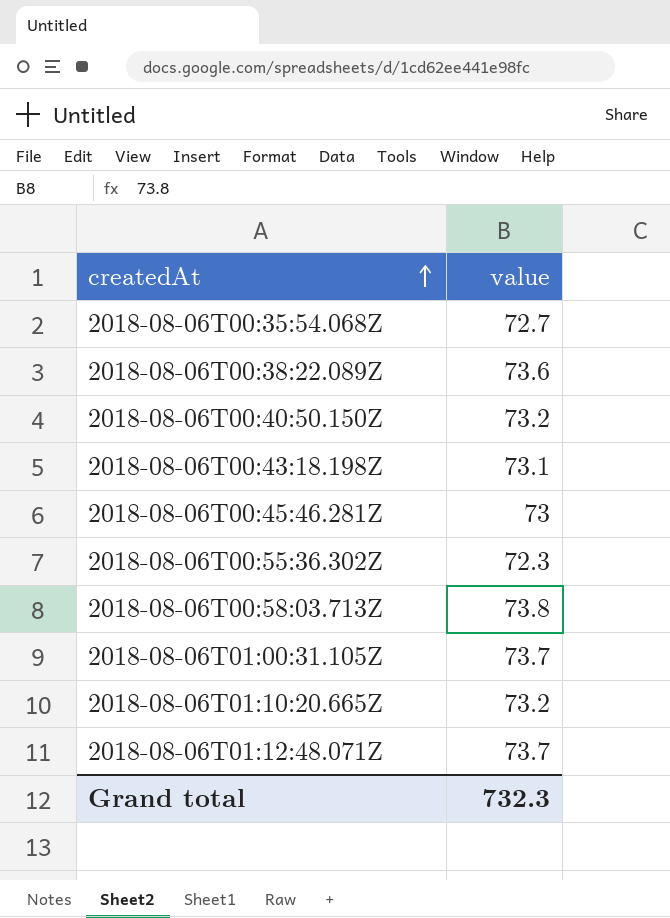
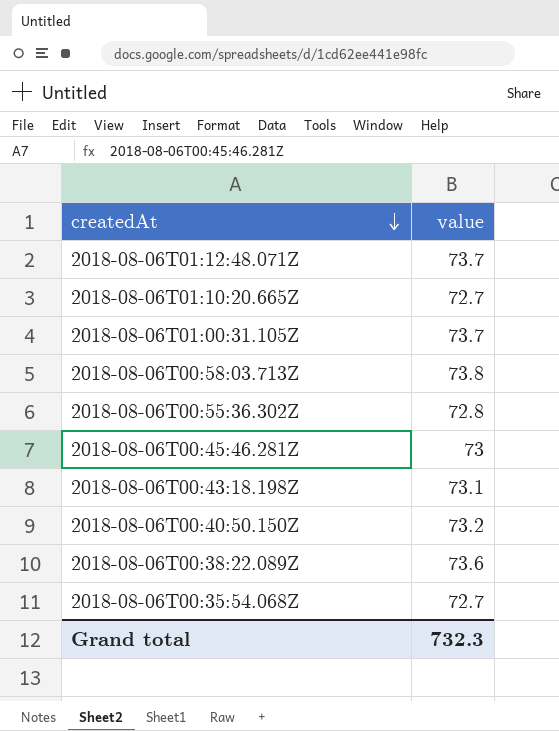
row order: createdAt ascending -> createdAt descending
2018-08-06T01:10:20.665Z | value: 73.2 -> 72.7
2018-08-06T00:55:36.302Z | value: 72.3 -> 72.8

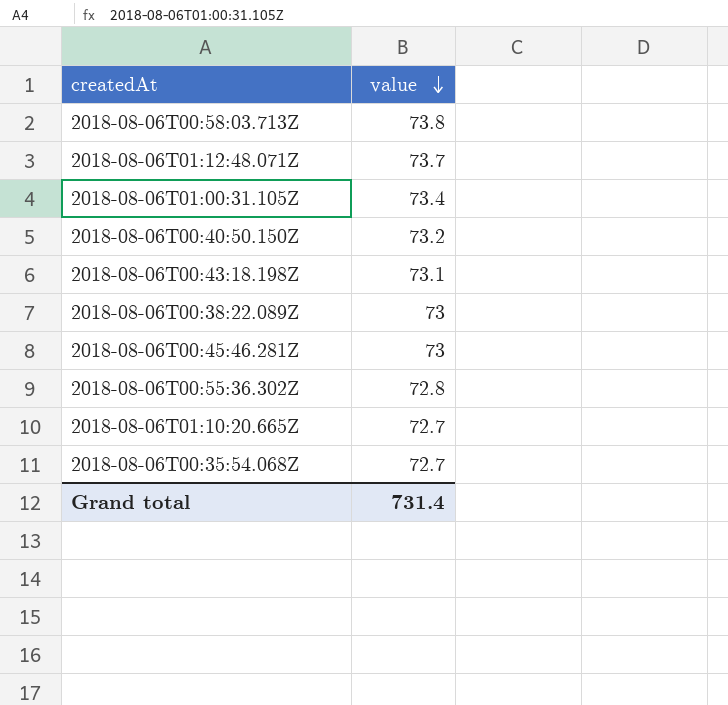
row order: createdAt descending -> value descending
2018-08-06T01:00:31.105Z | value: 73.7 -> 73.4
2018-08-06T00:38:22.089Z | value: 73.6 -> 73
Grand total | value: 732.3 -> 731.4

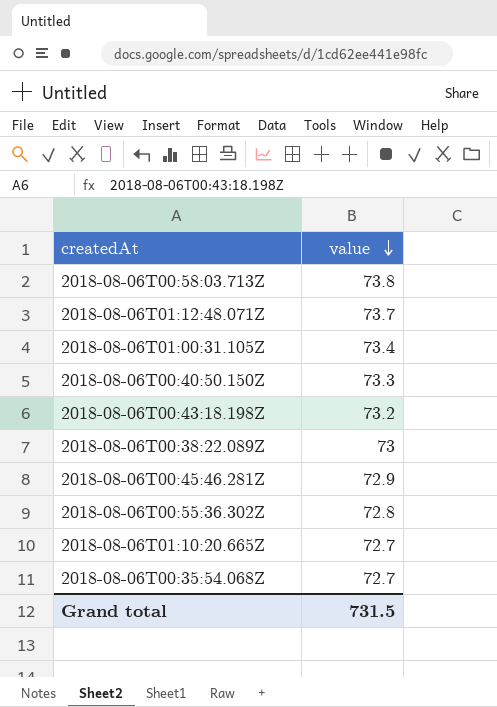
2018-08-06T00:40:50.150Z | value: 73.2 -> 73.3
2018-08-06T00:43:18.198Z | value: 73.1 -> 73.2
2018-08-06T00:45:46.281Z | value: 73 -> 72.9
Grand total | value: 731.4 -> 731.5

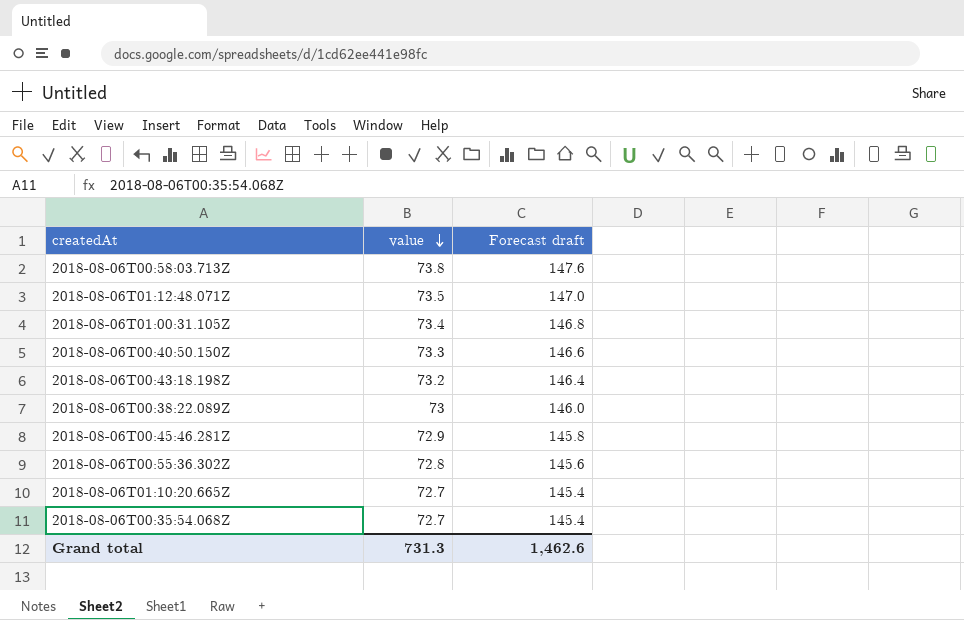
column Forecast draft | formula: none -> [value] * 2
2018-08-06T01:12:48.071Z | value: 73.7 -> 73.5
Grand total | value: 731.5 -> 731.3

